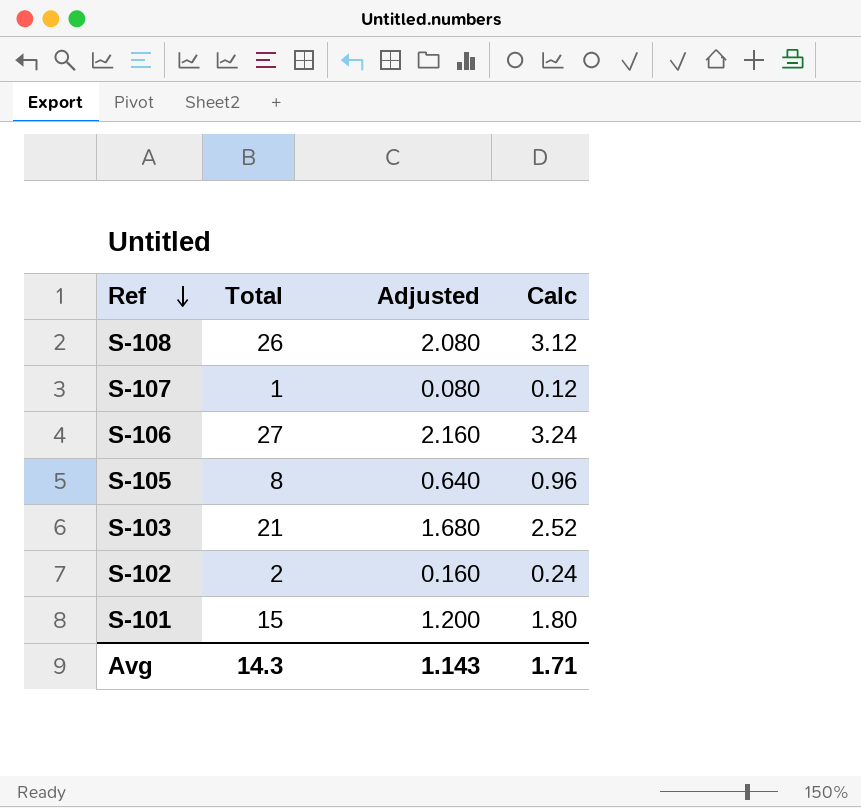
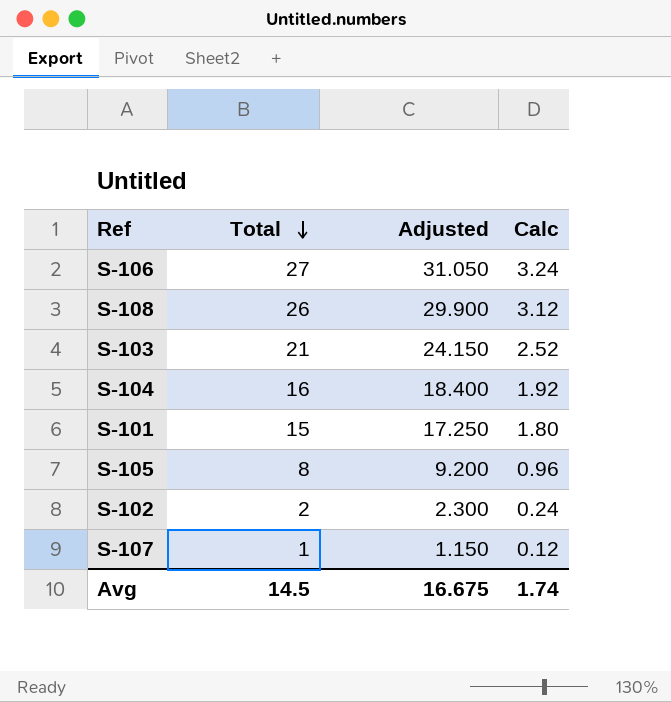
row order: Ref descending -> Total descending
column Adjusted | formula: [Total] * 0.08 -> [Total] * 1.15
row S-104: none -> 16 | 18.400 | 1.92
Avg | Total: 14.3 -> 14.5
Avg | Adjusted: 1.143 -> 16.675
Avg | Calc: 1.71 -> 1.74

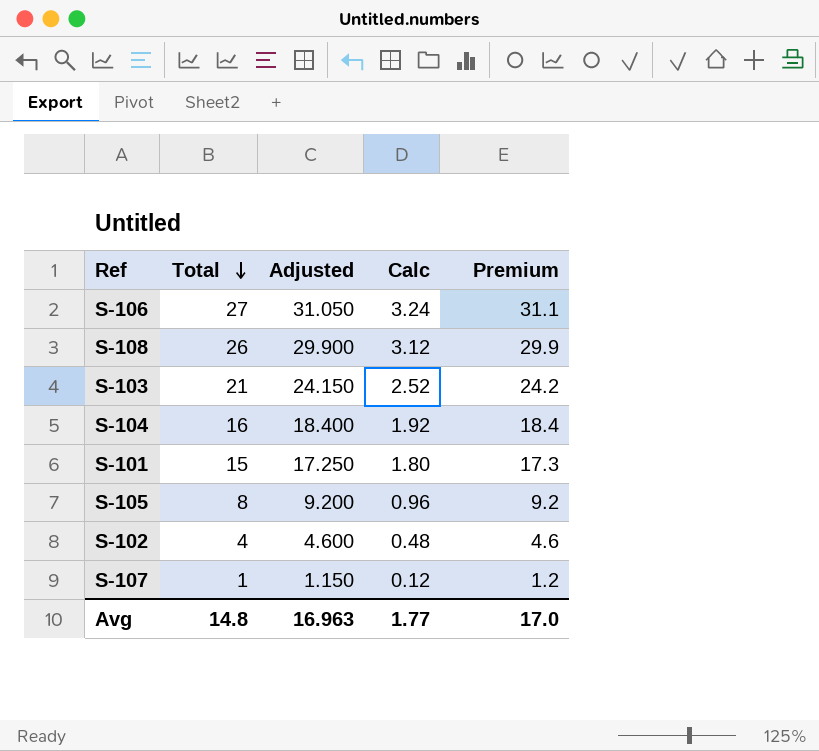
column Premium | formula: none -> [Total] * 1.15
S-102 | Total: 2 -> 4
S-102 | Adjusted: 2.300 -> 4.600
S-102 | Calc: 0.24 -> 0.48
Avg | Total: 14.5 -> 14.8
Avg | Adjusted: 16.675 -> 16.963
Avg | Calc: 1.74 -> 1.77

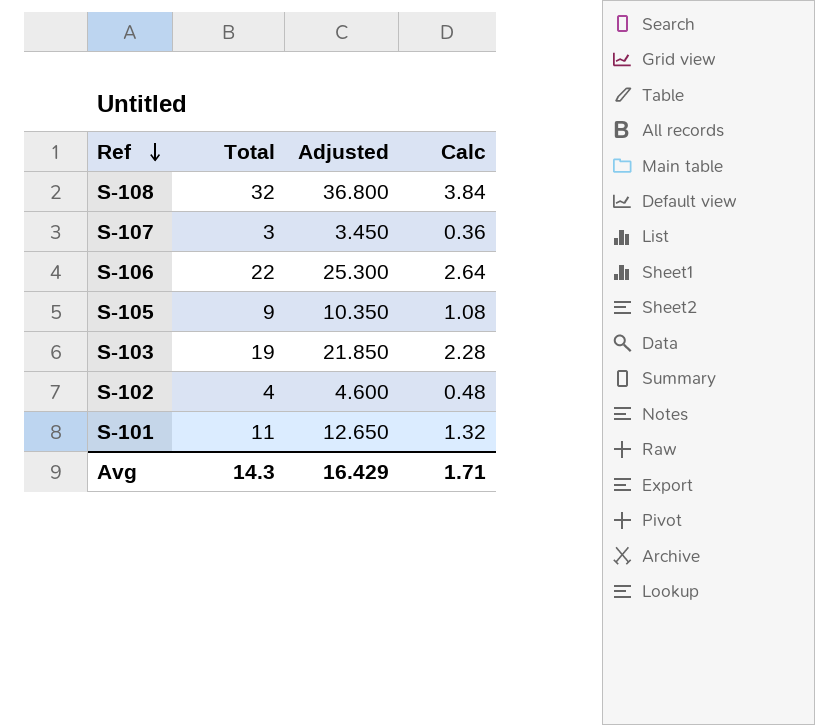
row order: Total descending -> Ref descending
column Premium | formula: [Total] * 1.15 -> none
row S-104: 16 | 18.400 | 1.92 | 18.4 -> none
S-108 | Total: 26 -> 32
S-108 | Adjusted: 29.900 -> 36.800
S-108 | Calc: 3.12 -> 3.84
S-107 | Total: 1 -> 3
S-107 | Adjusted: 1.150 -> 3.450
S-107 | Calc: 0.12 -> 0.36
S-106 | Total: 27 -> 22
S-106 | Adjusted: 31.050 -> 25.300
S-106 | Calc: 3.24 -> 2.64
S-105 | Total: 8 -> 9
S-105 | Adjusted: 9.200 -> 10.350
S-105 | Calc: 0.96 -> 1.08
S-103 | Total: 21 -> 19
S-103 | Adjusted: 24.150 -> 21.850
S-103 | Calc: 2.52 -> 2.28
S-101 | Total: 15 -> 11
S-101 | Adjusted: 17.250 -> 12.650
S-101 | Calc: 1.80 -> 1.32
Avg | Total: 14.8 -> 14.3
Avg | Adjusted: 16.963 -> 16.429
Avg | Calc: 1.77 -> 1.71

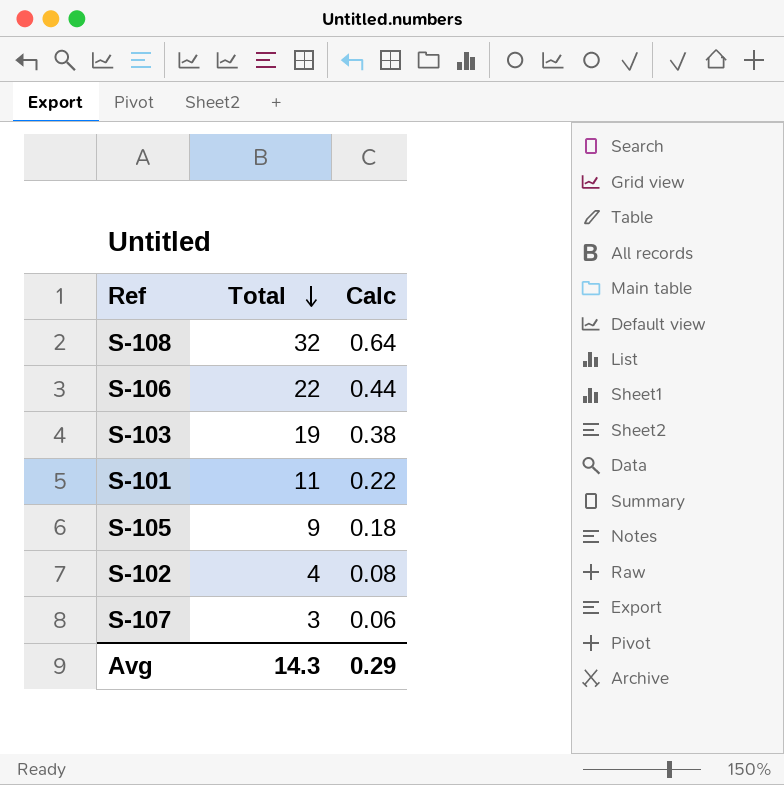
row order: Ref descending -> Total descending
column Adjusted | formula: [Total] * 1.15 -> none
column Calc | formula: [Total] * 0.12 -> [Total] * 0.02
Avg | Calc: 1.71 -> 0.29

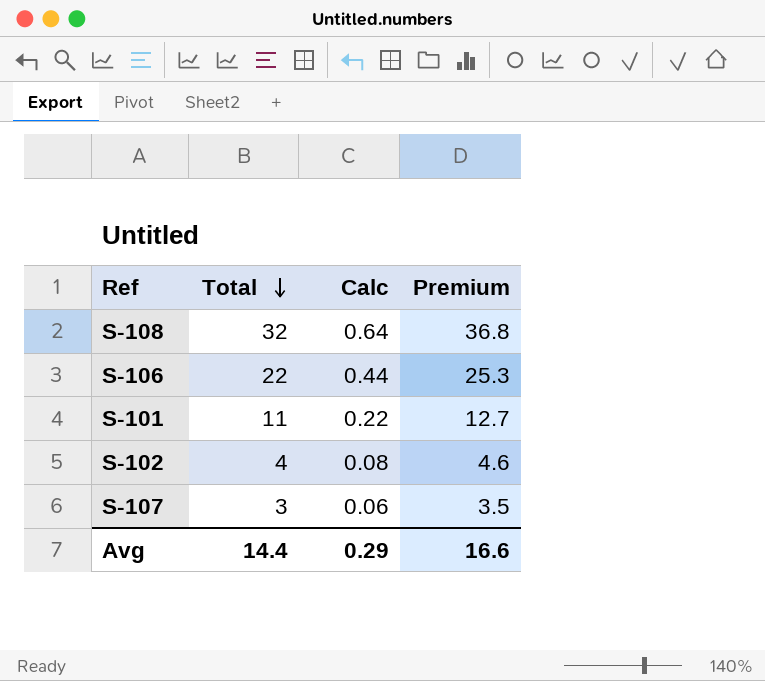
column Premium | formula: none -> [Total] * 1.15
row S-103: 19 | 0.38 -> none
row S-105: 9 | 0.18 -> none
Avg | Total: 14.3 -> 14.4

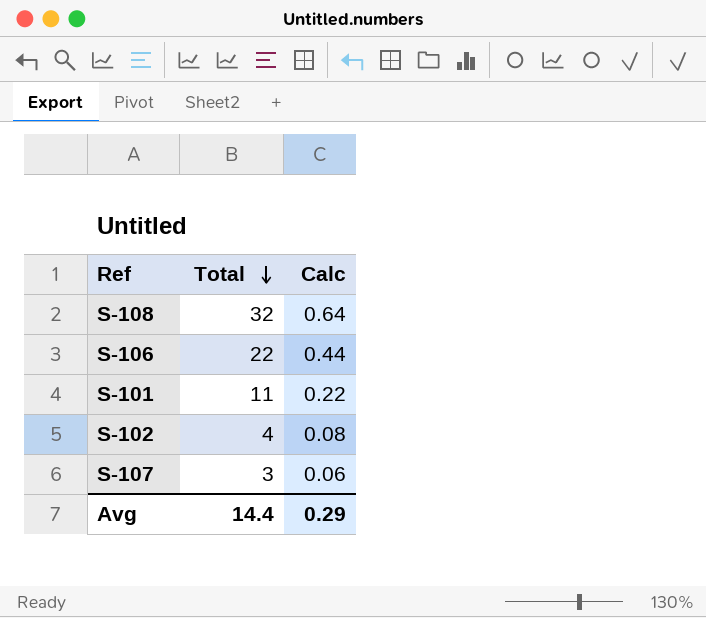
column Premium | formula: [Total] * 1.15 -> none

